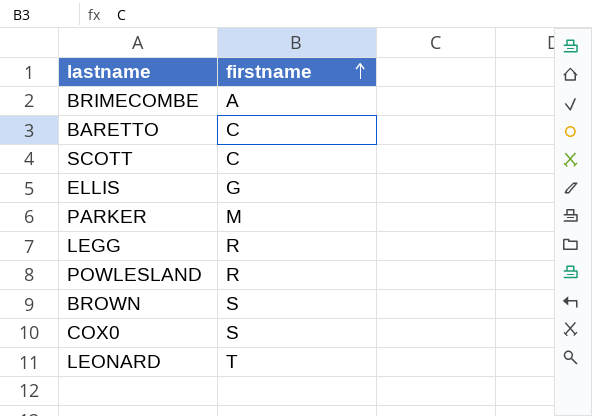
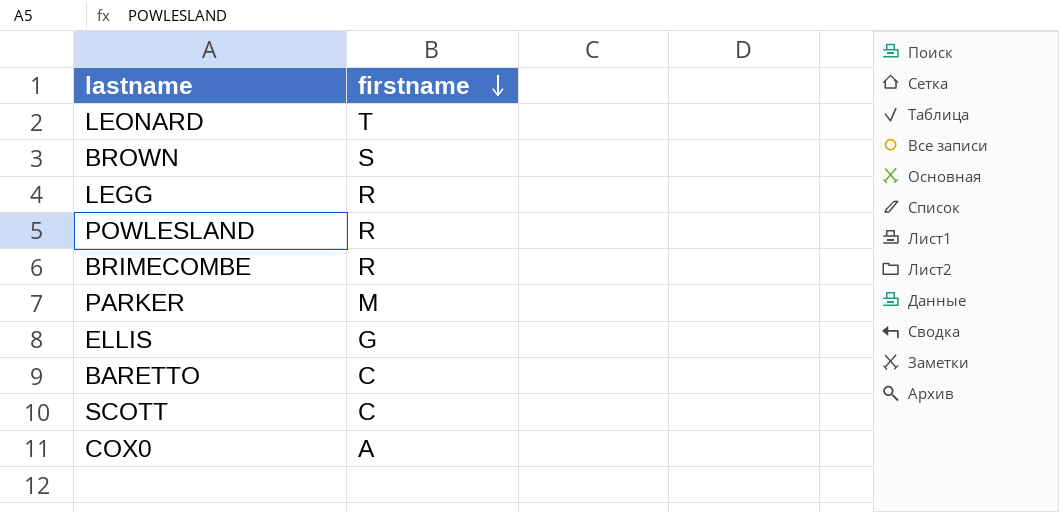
row order: firstname ascending -> firstname descending
BRIMECOMBE | firstname: A -> R
COX0 | firstname: S -> A

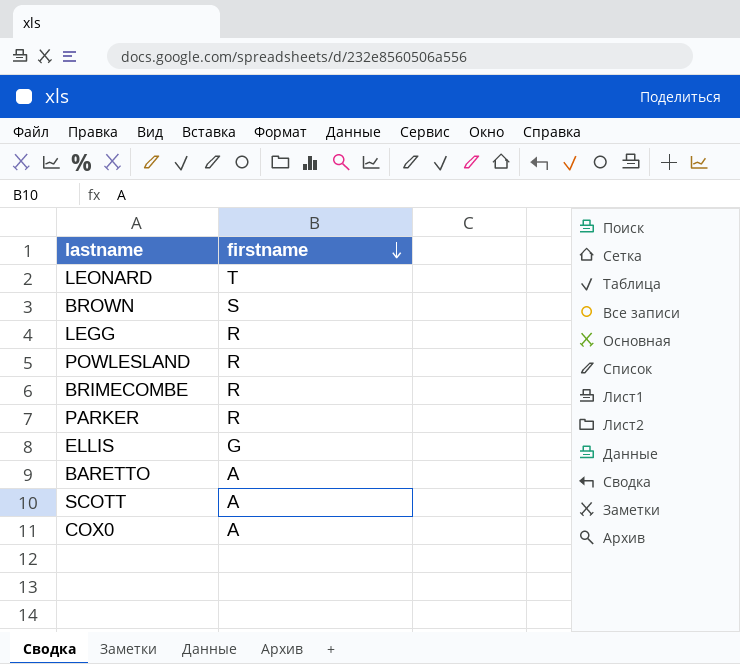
PARKER | firstname: M -> R
BARETTO | firstname: C -> A
SCOTT | firstname: C -> A

